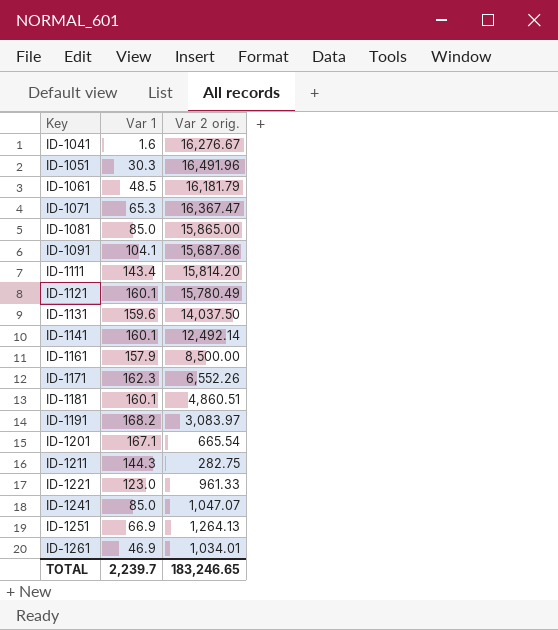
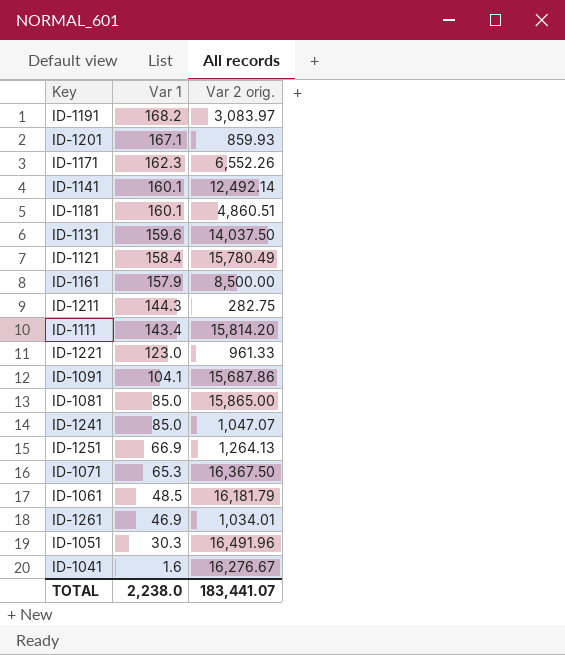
row order: Key ascending -> Var 1 descending
ID-1201 | Var 2 orig.: 665.54 -> 859.93
ID-1121 | Var 1: 160.1 -> 158.4
ID-1071 | Var 2 orig.: 16,367.47 -> 16,367.50
TOTAL | Var 1: 2,239.7 -> 2,238.0
TOTAL | Var 2 orig.: 183,246.65 -> 183,441.07

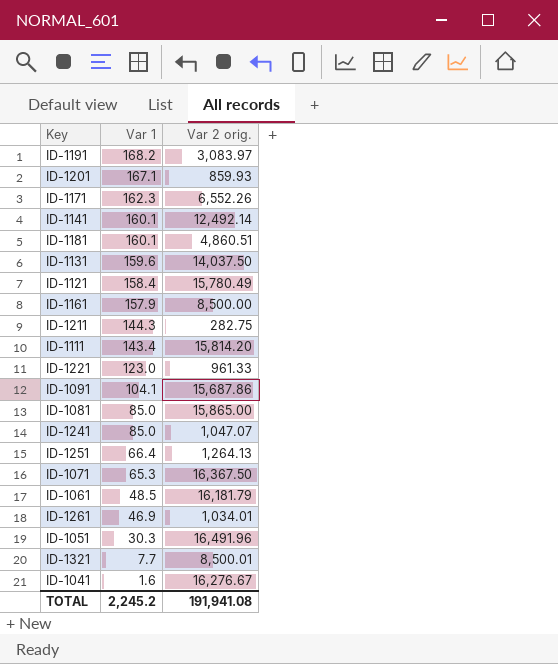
ID-1251 | Var 1: 66.9 -> 66.4
row ID-1321: none -> 7.7 | 8,500.01
TOTAL | Var 1: 2,238.0 -> 2,245.2
TOTAL | Var 2 orig.: 183,441.07 -> 191,941.08

